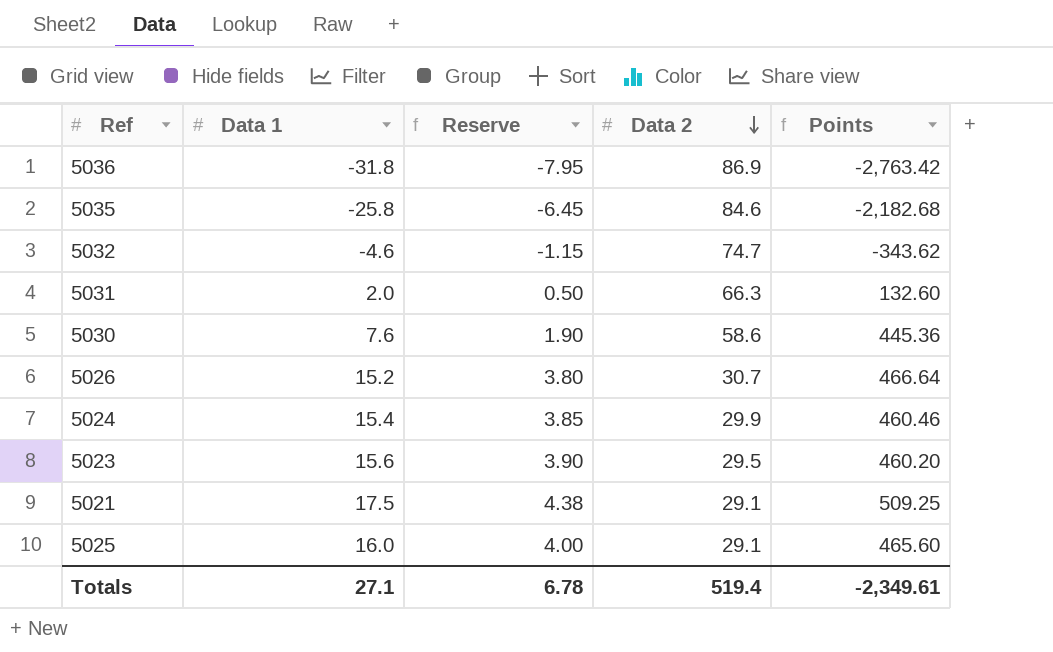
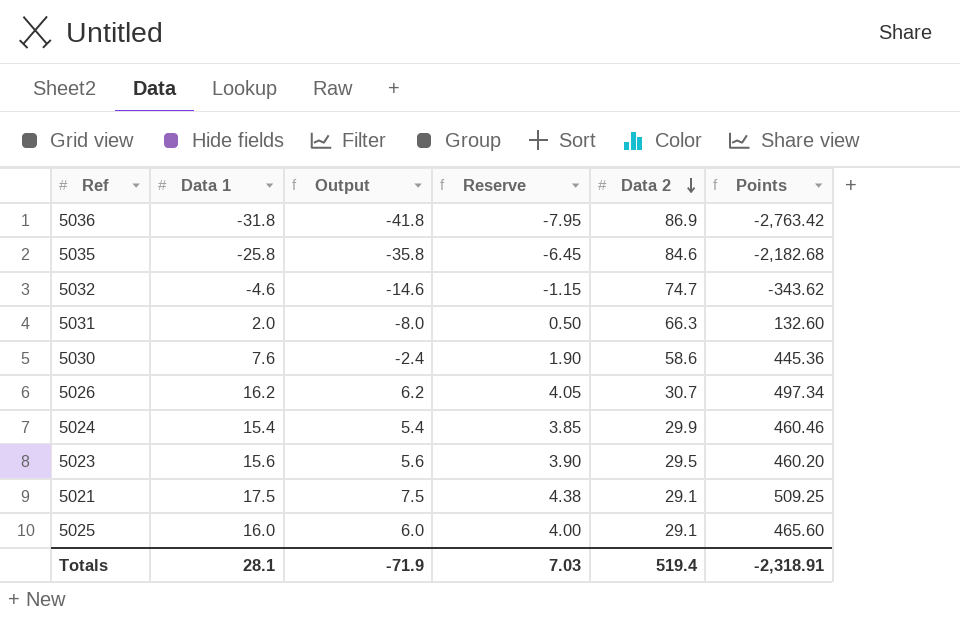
column Output | formula: none -> [Data 1] - 10
5026 | Data 1: 15.2 -> 16.2
5026 | Reserve: 3.80 -> 4.05
5026 | Points: 466.64 -> 497.34
Totals | Data 1: 27.1 -> 28.1
Totals | Reserve: 6.78 -> 7.03
Totals | Points: -2,349.61 -> -2,318.91

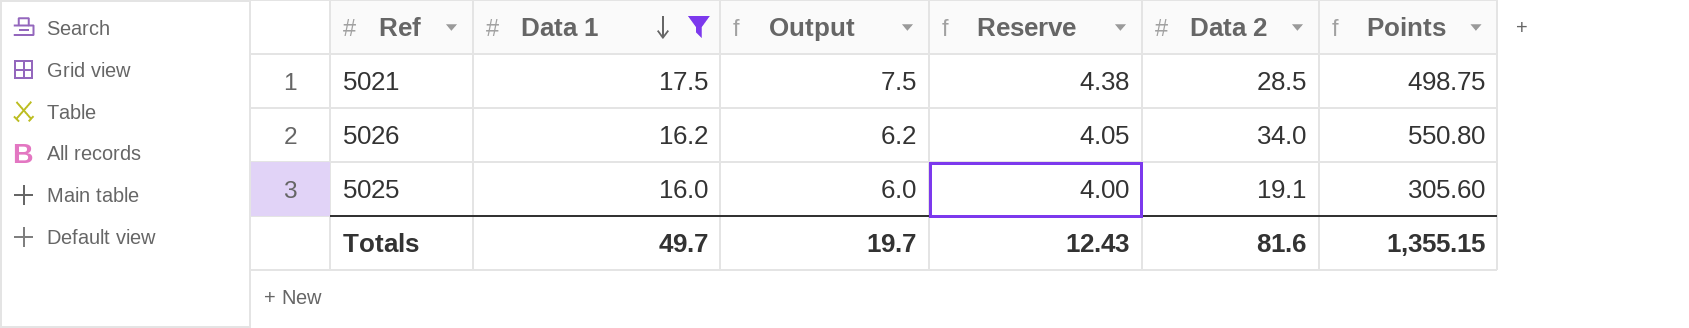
filter: none -> Data 1 >= 16.0
row order: Data 2 descending -> Data 1 descending
5021 | Data 2: 29.1 -> 28.5
5021 | Points: 509.25 -> 498.75
5026 | Data 2: 30.7 -> 34.0
5026 | Points: 497.34 -> 550.80
5025 | Data 2: 29.1 -> 19.1
5025 | Points: 465.60 -> 305.60
Totals | Data 1: 28.1 -> 49.7
Totals | Output: -71.9 -> 19.7
Totals | Reserve: 7.03 -> 12.43
Totals | Data 2: 519.4 -> 81.6
Totals | Points: -2,318.91 -> 1,355.15

